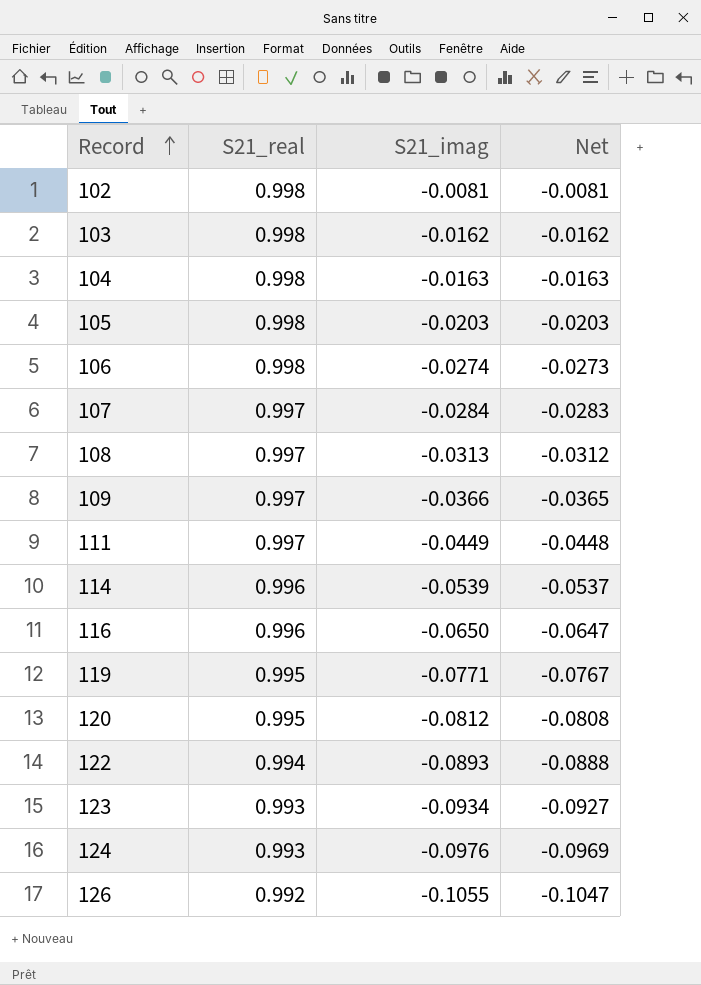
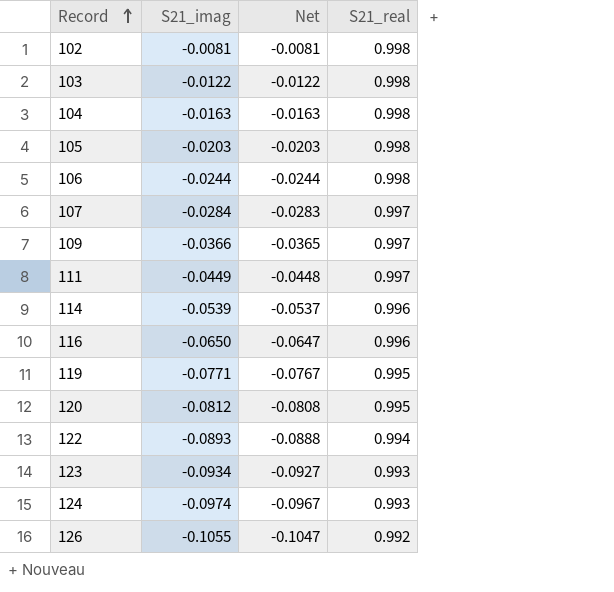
column S21_real | position: 2 -> 4
row 108: 0.997 | -0.0313 | -0.0312 -> none
103 | S21_imag: -0.0162 -> -0.0122
103 | Net: -0.0162 -> -0.0122
106 | S21_imag: -0.0274 -> -0.0244
106 | Net: -0.0273 -> -0.0244
124 | S21_imag: -0.0976 -> -0.0974
124 | Net: -0.0969 -> -0.0967

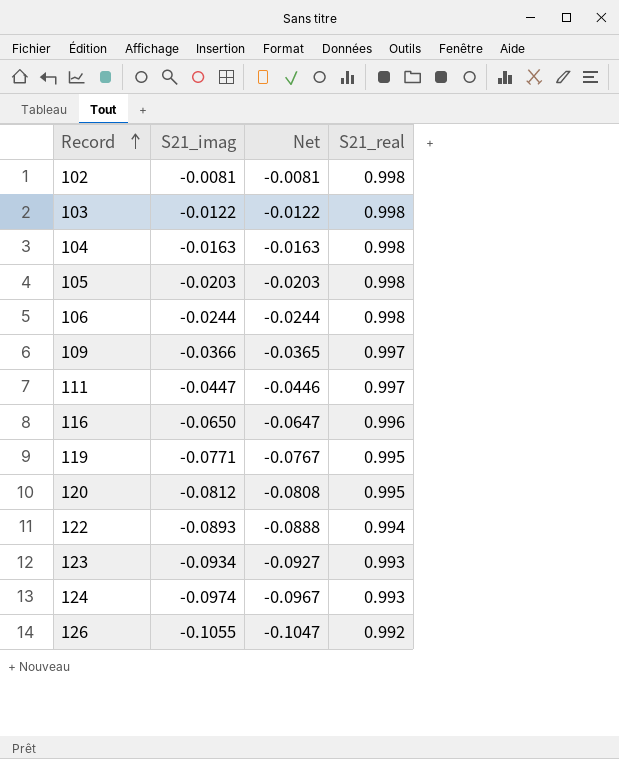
row 107: -0.0284 | -0.0283 | 0.997 -> none
row 114: -0.0539 | -0.0537 | 0.996 -> none
111 | S21_imag: -0.0449 -> -0.0447
111 | Net: -0.0448 -> -0.0446

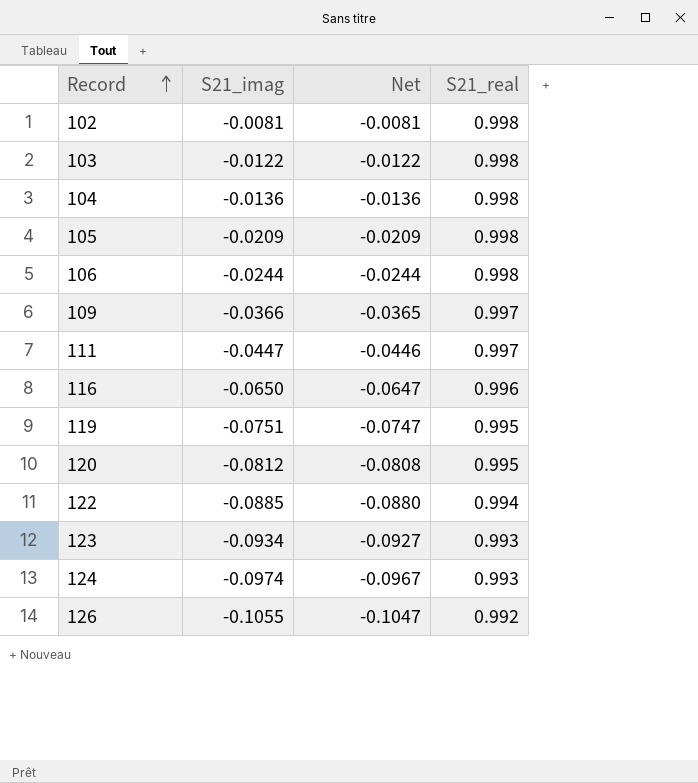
104 | S21_imag: -0.0163 -> -0.0136
104 | Net: -0.0163 -> -0.0136
105 | S21_imag: -0.0203 -> -0.0209
105 | Net: -0.0203 -> -0.0209
119 | S21_imag: -0.0771 -> -0.0751
119 | Net: -0.0767 -> -0.0747
122 | S21_imag: -0.0893 -> -0.0885
122 | Net: -0.0888 -> -0.0880

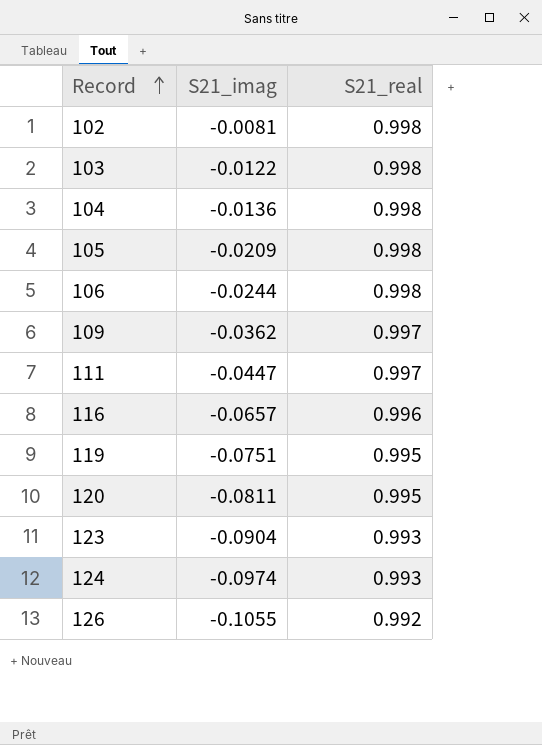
column Net | formula: [S21_imag] * [S21_real] -> none
row 122: -0.0885 | -0.0880 | 0.994 -> none
109 | S21_imag: -0.0366 -> -0.0362
116 | S21_imag: -0.0650 -> -0.0657
120 | S21_imag: -0.0812 -> -0.0811
123 | S21_imag: -0.0934 -> -0.0904

